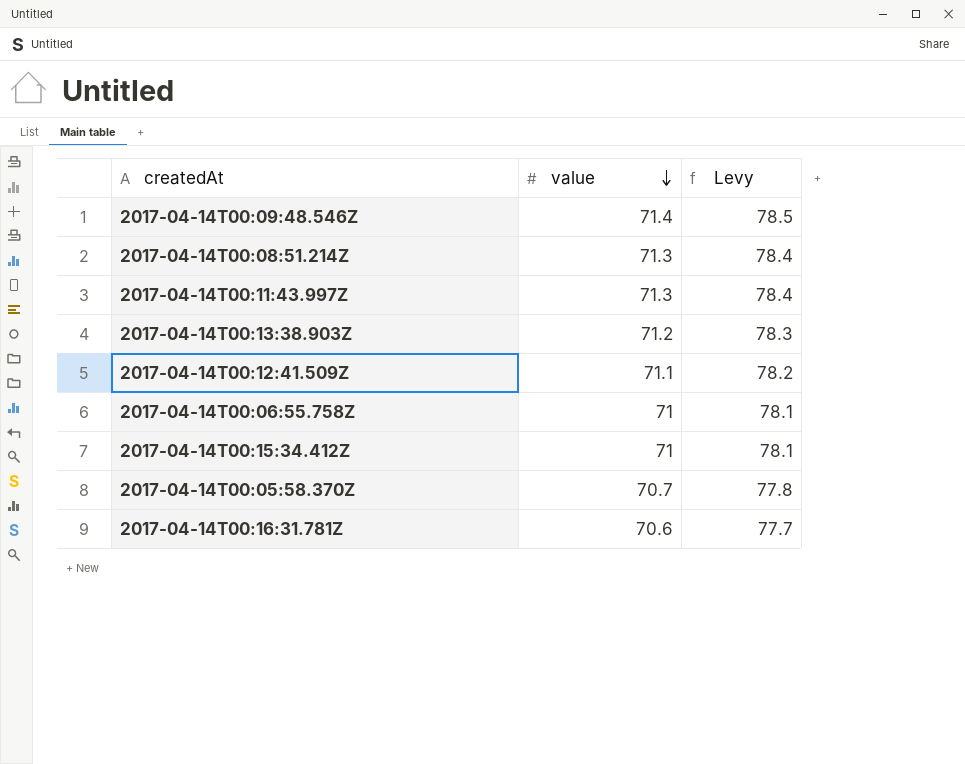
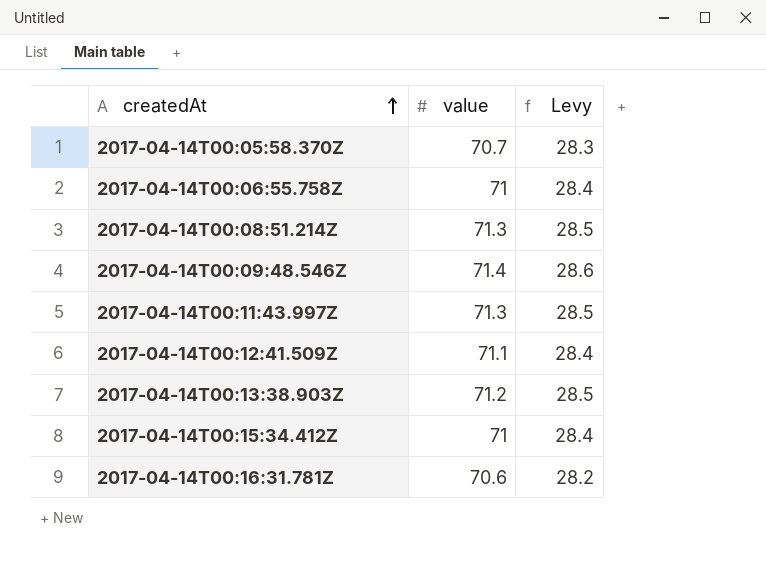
row order: value descending -> createdAt ascending
column Levy | formula: [value] * 1.1 -> [value] * 0.4

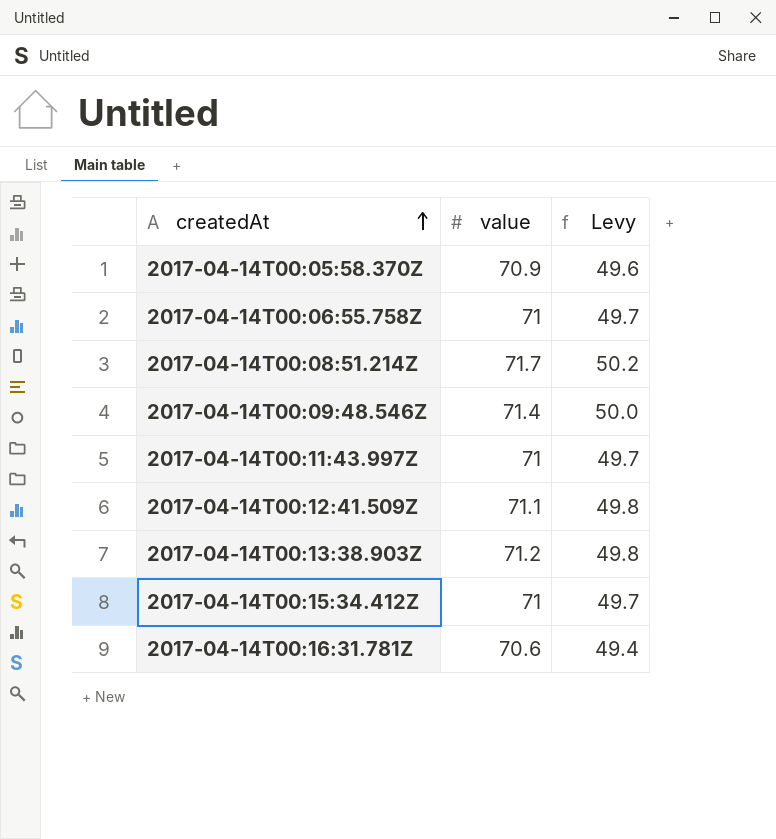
column Levy | formula: [value] * 0.4 -> [value] * 0.7
2017-04-14T00:05:58.370Z | value: 70.7 -> 70.9
2017-04-14T00:08:51.214Z | value: 71.3 -> 71.7
2017-04-14T00:11:43.997Z | value: 71.3 -> 71

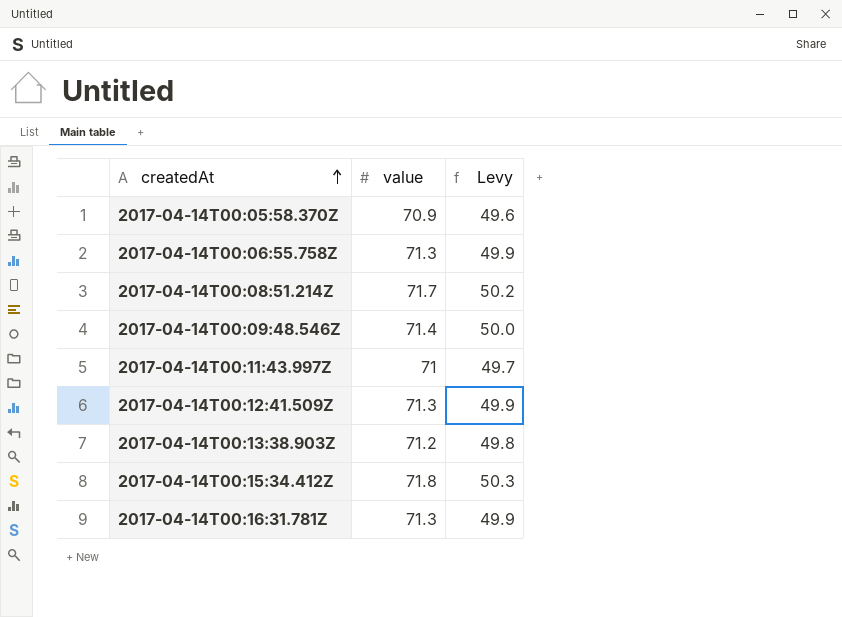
2017-04-14T00:06:55.758Z | value: 71 -> 71.3
2017-04-14T00:06:55.758Z | Levy: 49.7 -> 49.9
2017-04-14T00:12:41.509Z | value: 71.1 -> 71.3
2017-04-14T00:12:41.509Z | Levy: 49.8 -> 49.9
2017-04-14T00:15:34.412Z | value: 71 -> 71.8
2017-04-14T00:15:34.412Z | Levy: 49.7 -> 50.3
2017-04-14T00:16:31.781Z | value: 70.6 -> 71.3
2017-04-14T00:16:31.781Z | Levy: 49.4 -> 49.9

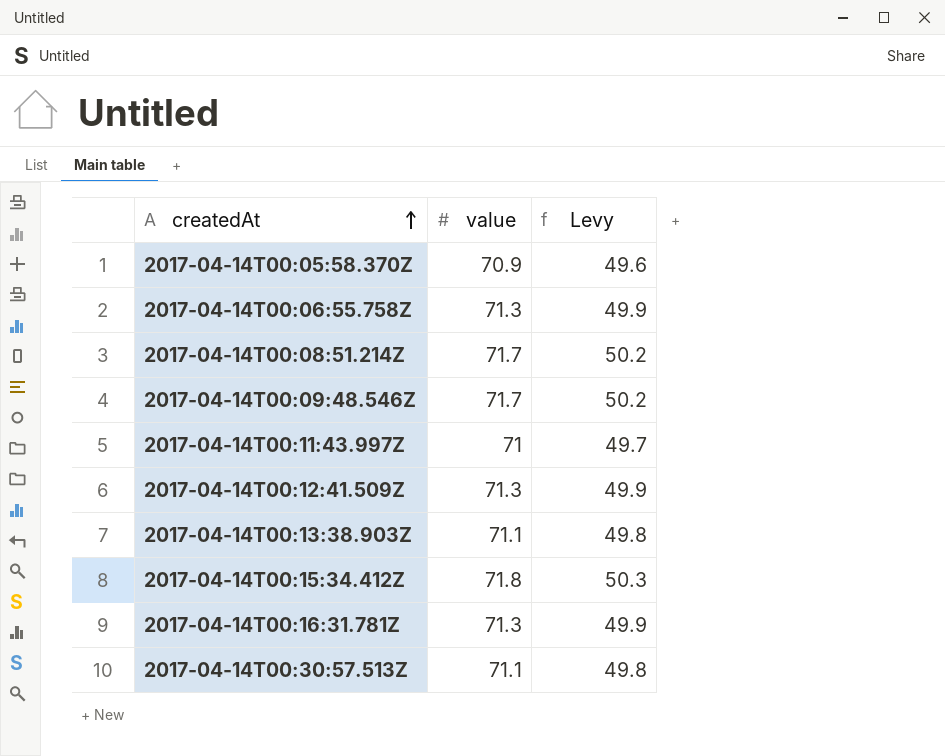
2017-04-14T00:09:48.546Z | value: 71.4 -> 71.7
2017-04-14T00:09:48.546Z | Levy: 50.0 -> 50.2
2017-04-14T00:13:38.903Z | value: 71.2 -> 71.1
row 2017-04-14T00:30:57.513Z: none -> 71.1 | 49.8

